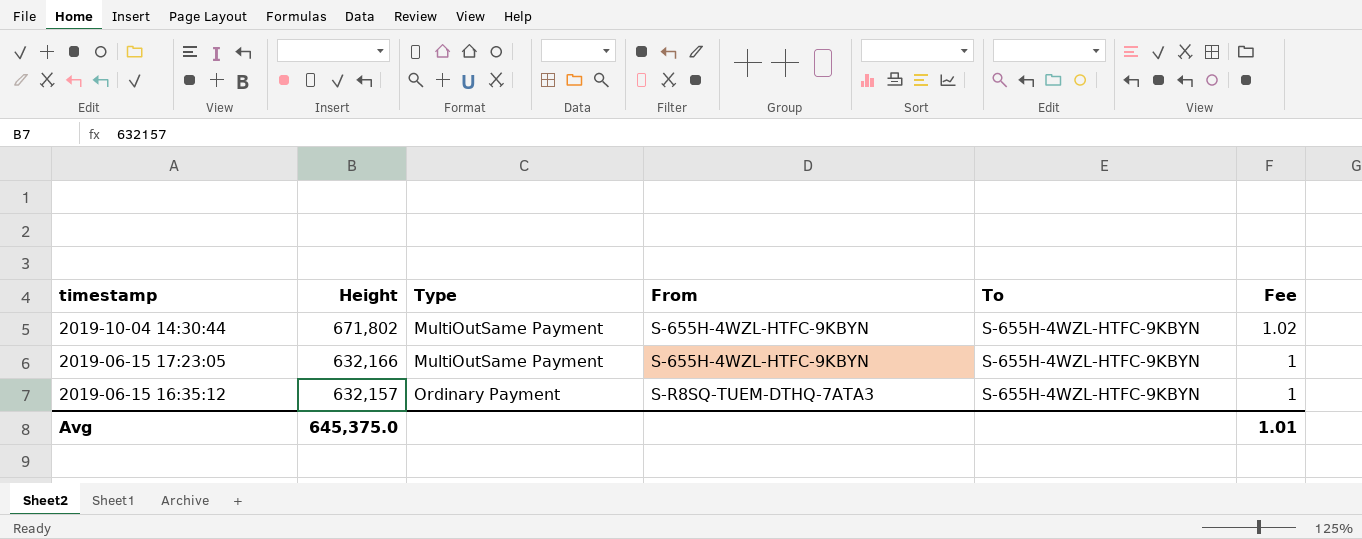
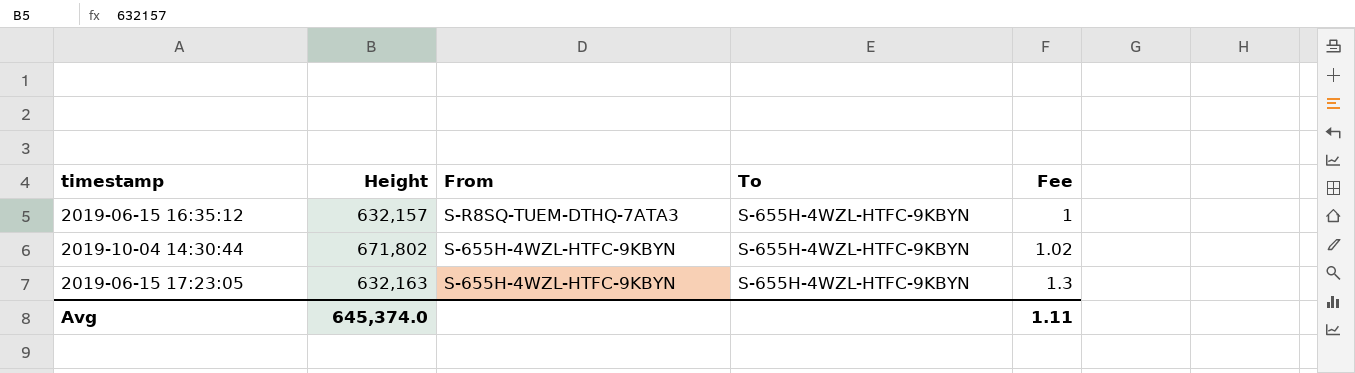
row order: timestamp descending -> From descending
column Type | position: 3 -> none
2019-06-15 17:23:05 | Height: 632,166 -> 632,163
2019-06-15 17:23:05 | Fee: 1 -> 1.3
Avg | Height: 645,375.0 -> 645,374.0
Avg | Fee: 1.01 -> 1.11

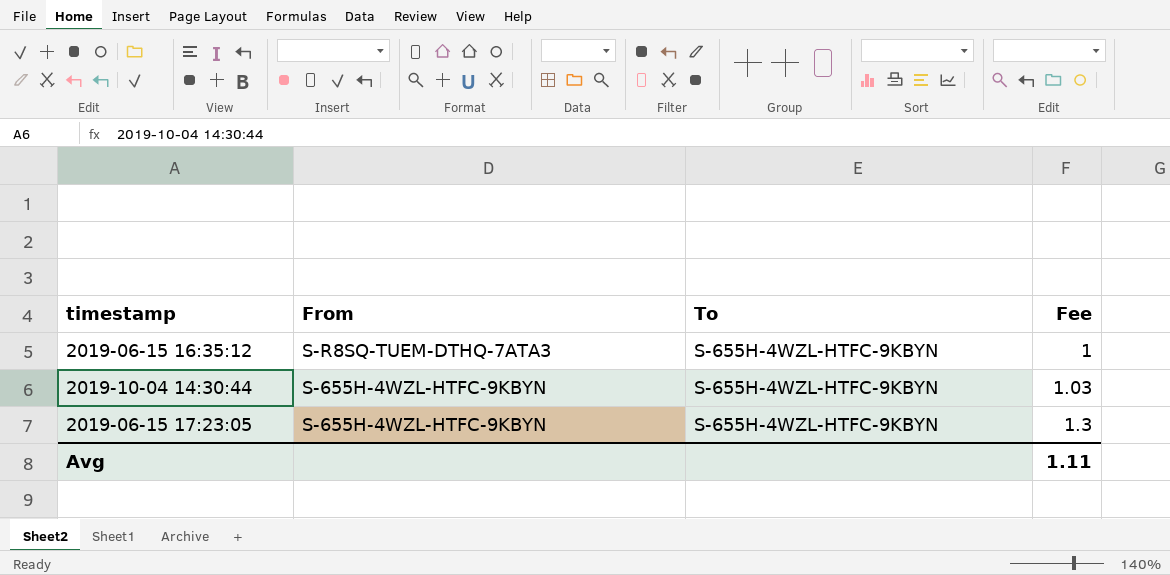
column Height | position: 2 -> none
2019-10-04 14:30:44 | Fee: 1.02 -> 1.03

